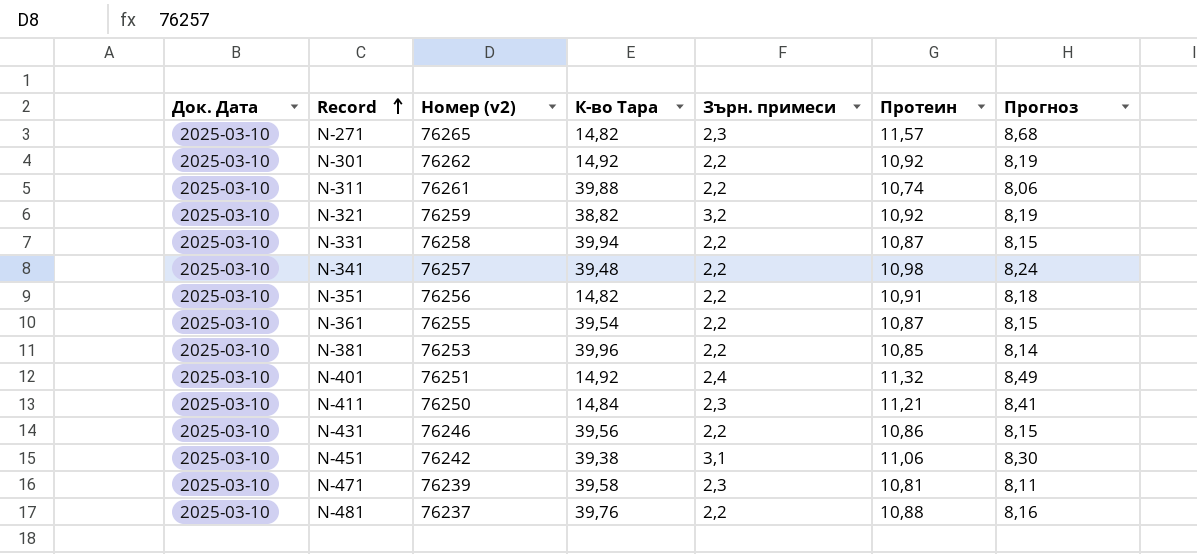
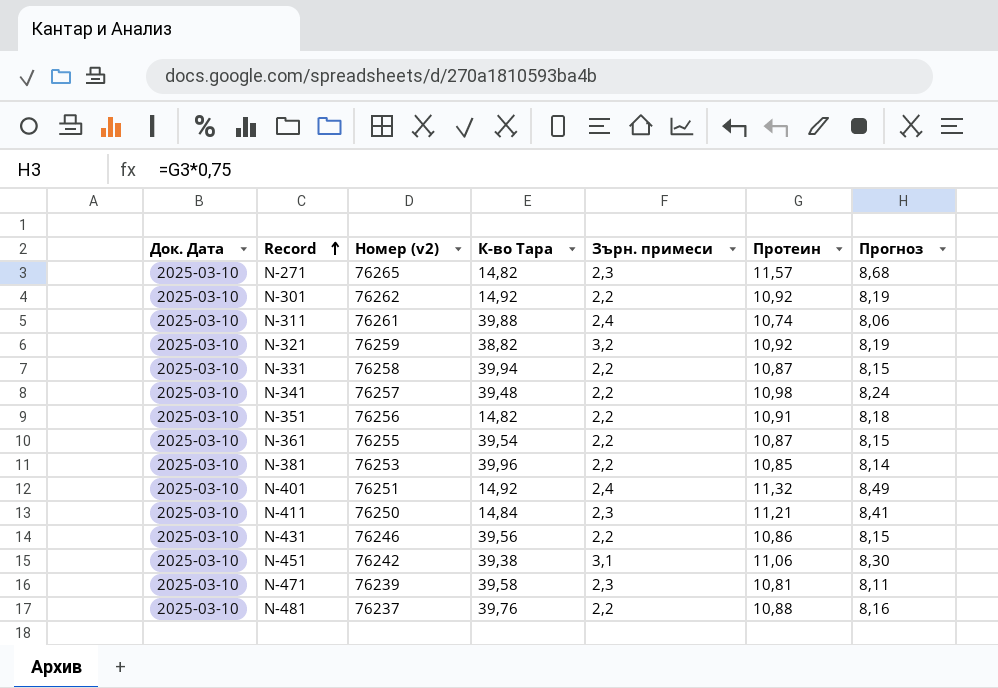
N-311 | Зърн. примеси: 2,2 -> 2,4

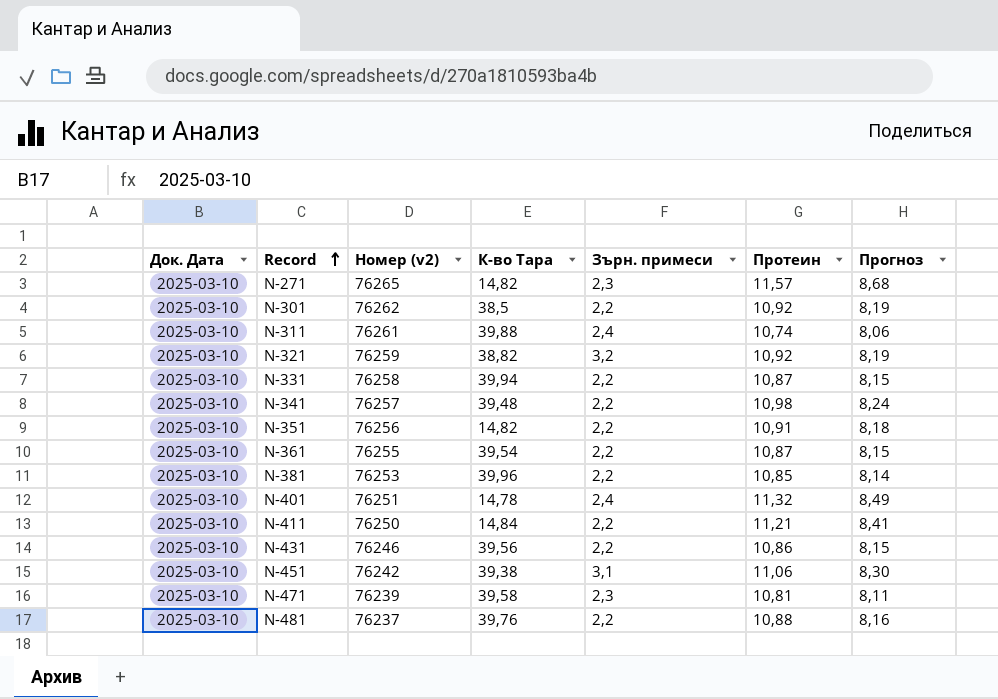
N-301 | К-во Тара: 14,92 -> 38,5
N-401 | К-во Тара: 14,92 -> 14,78
N-411 | Зърн. примеси: 2,3 -> 2,2

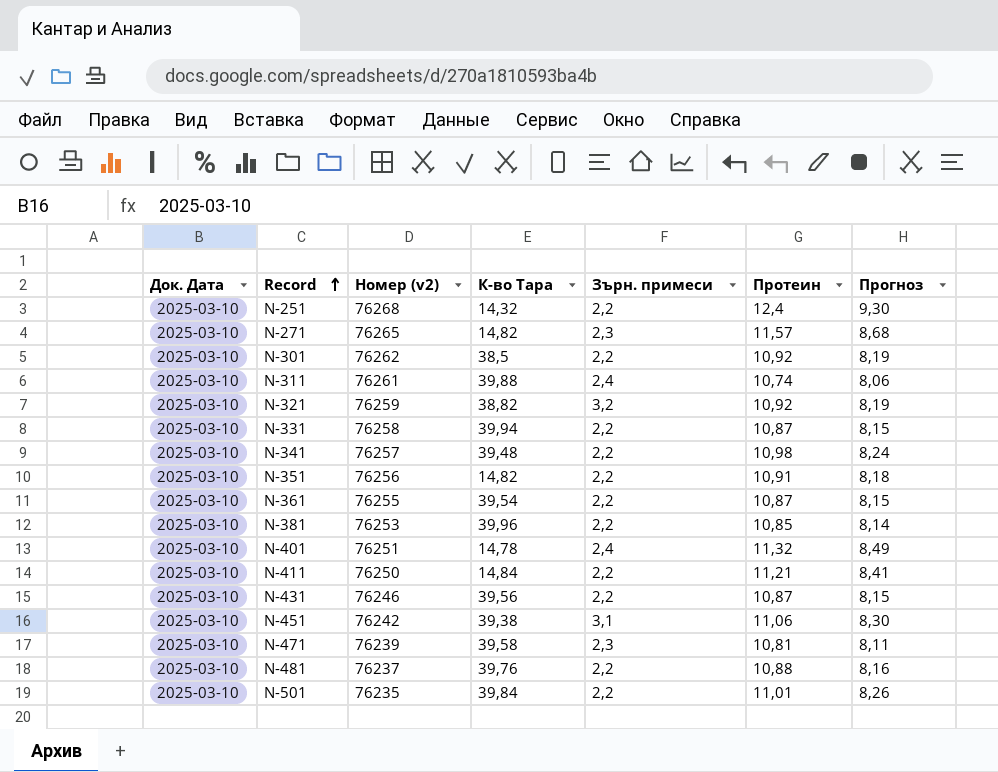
row N-251: none -> 2025-03-10 | 76268 | 14,32 | 2,2 | 12,4 | 9,30
N-431 | Протеин: 10,86 -> 10,87
row N-501: none -> 2025-03-10 | 76235 | 39,84 | 2,2 | 11,01 | 8,26

